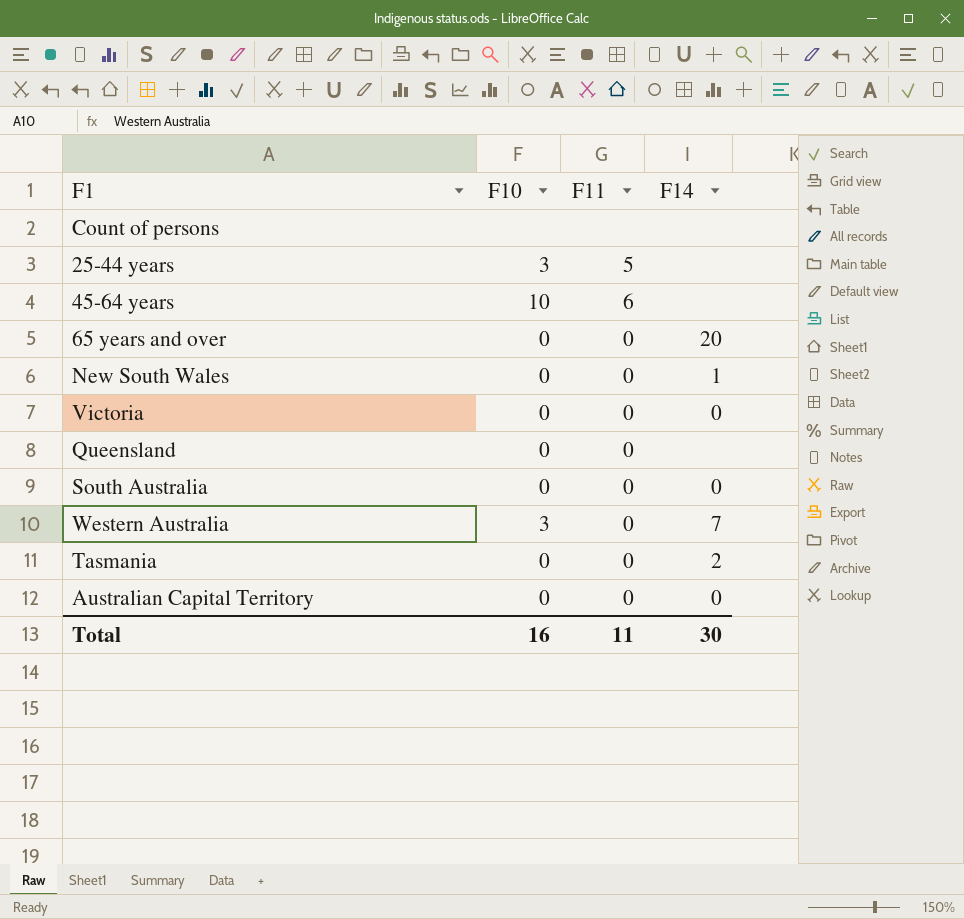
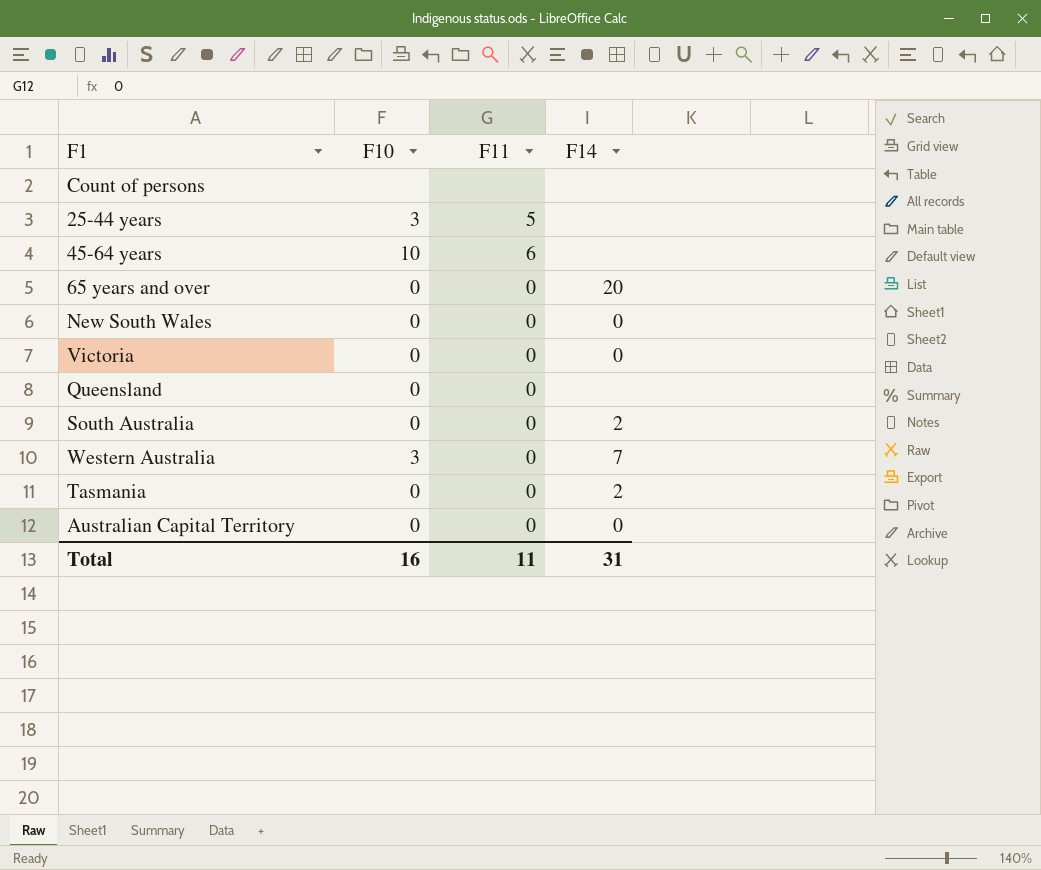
New South Wales | F14: 1 -> 0
South Australia | F14: 0 -> 2
Total | F14: 30 -> 31

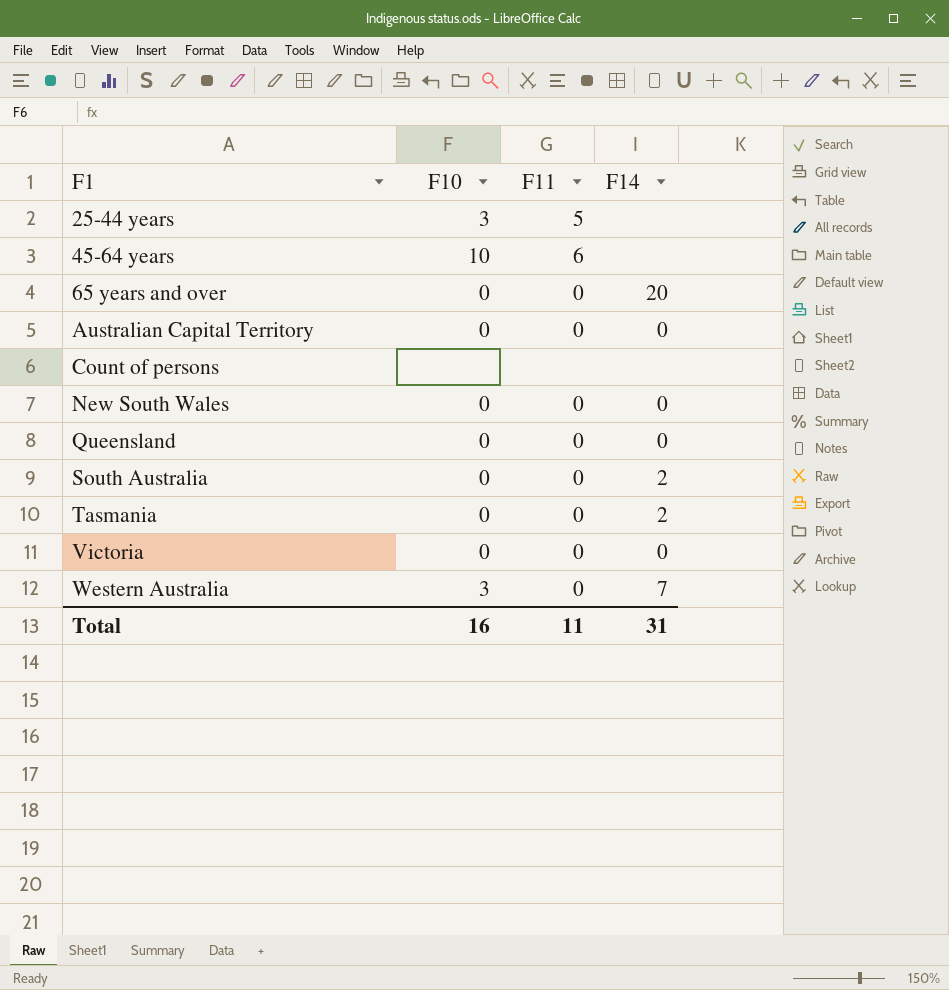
row order: none -> F1 ascending
Queensland | F14: none -> 0

